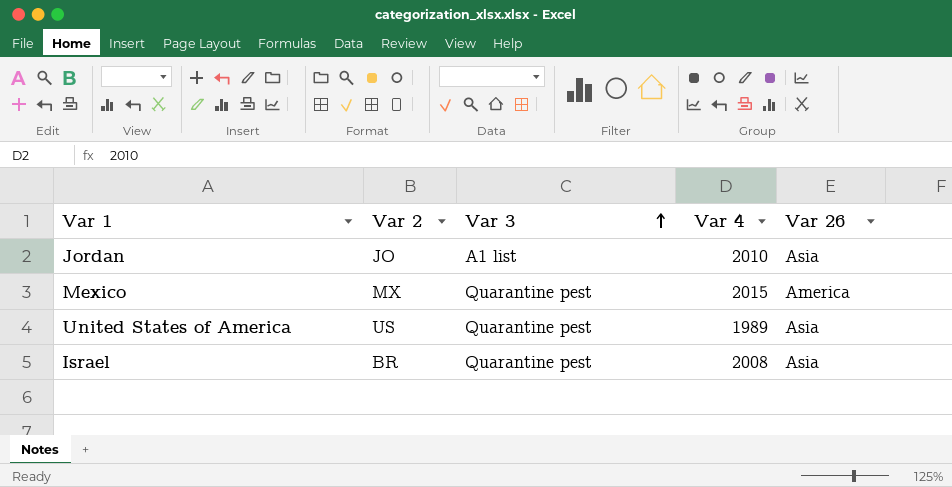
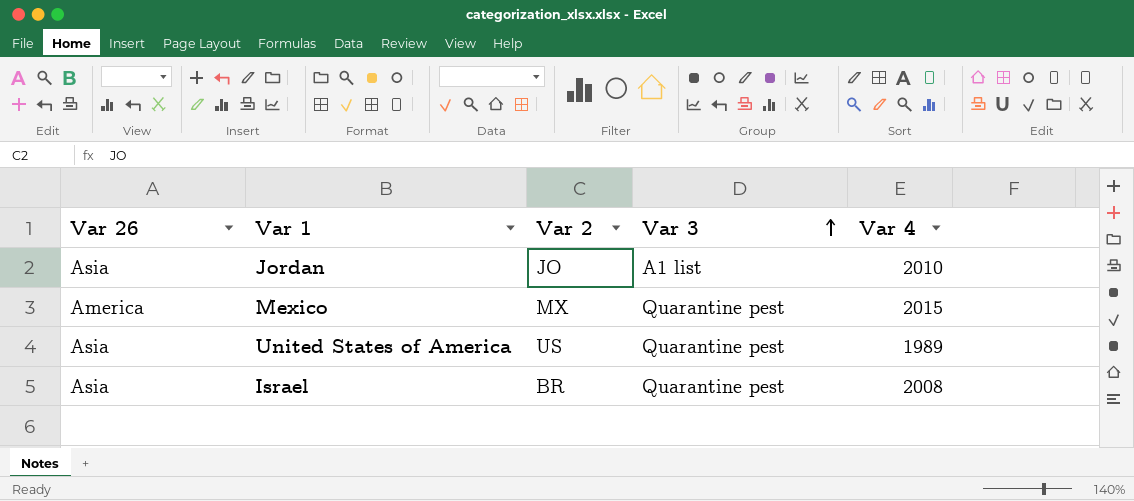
column Var 26 | position: 5 -> 1

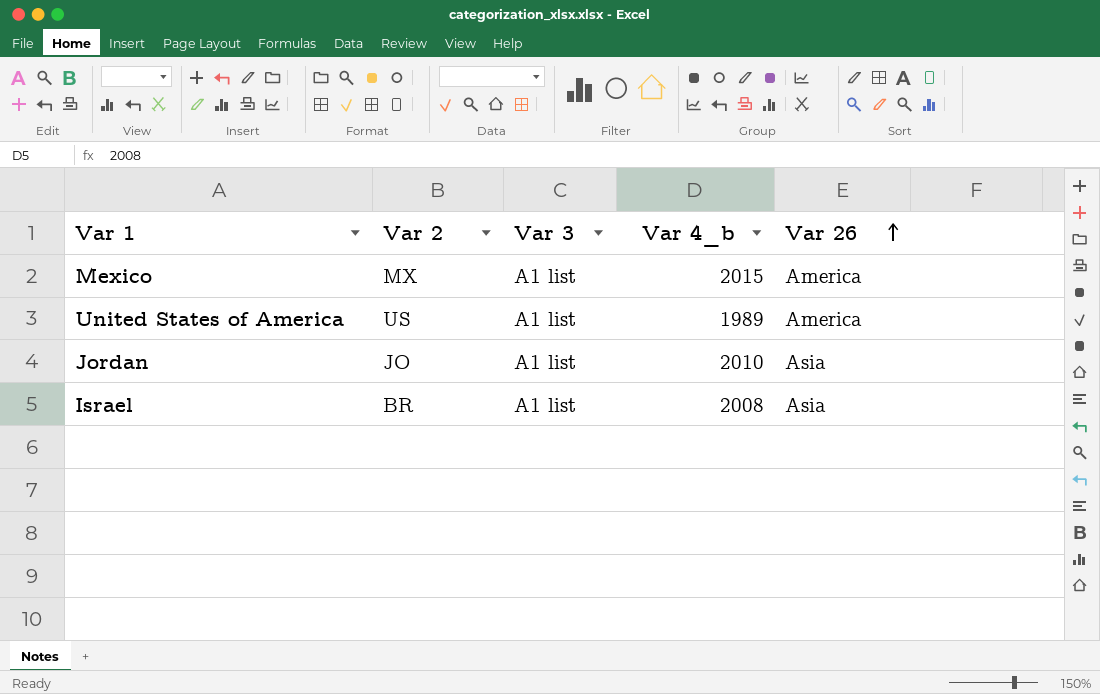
row order: Var 3 ascending -> Var 26 ascending
column name: Var 4 -> Var 4_b
column Var 26 | position: 1 -> 5
Mexico | Var 3: Quarantine pest -> A1 list
United States of America | Var 3: Quarantine pest -> A1 list
United States of America | Var 26: Asia -> America
Israel | Var 3: Quarantine pest -> A1 list

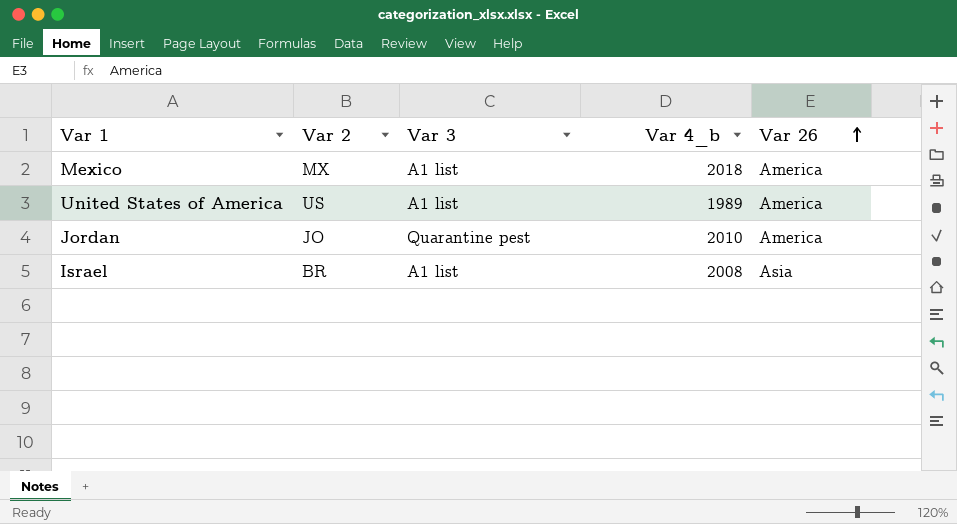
Mexico | Var 4_b: 2015 -> 2018
Jordan | Var 3: A1 list -> Quarantine pest
Jordan | Var 26: Asia -> America

